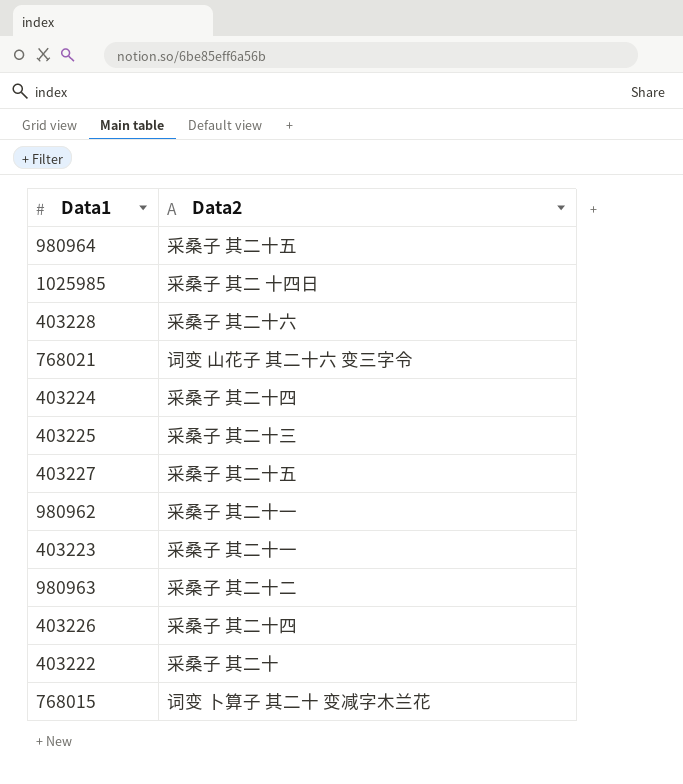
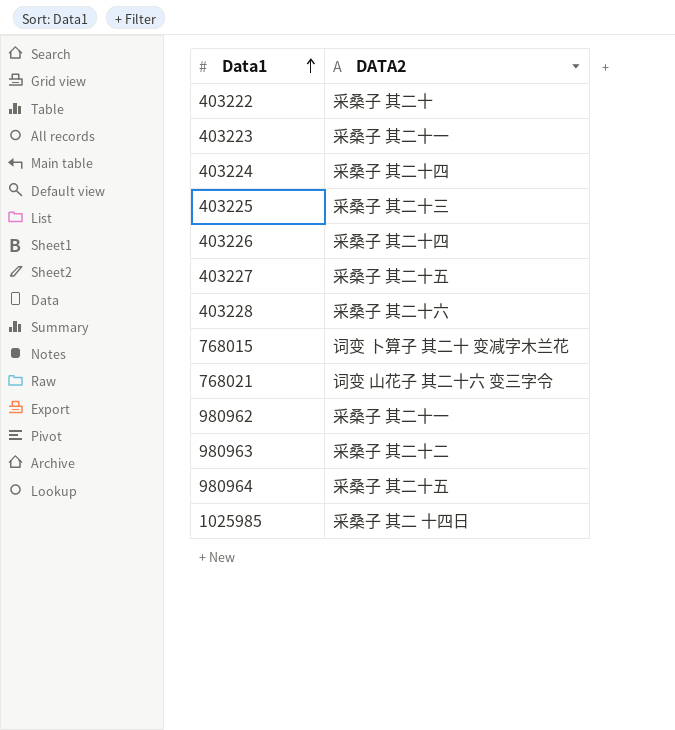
row order: none -> Data1 ascending
column name: Data2 -> DATA2

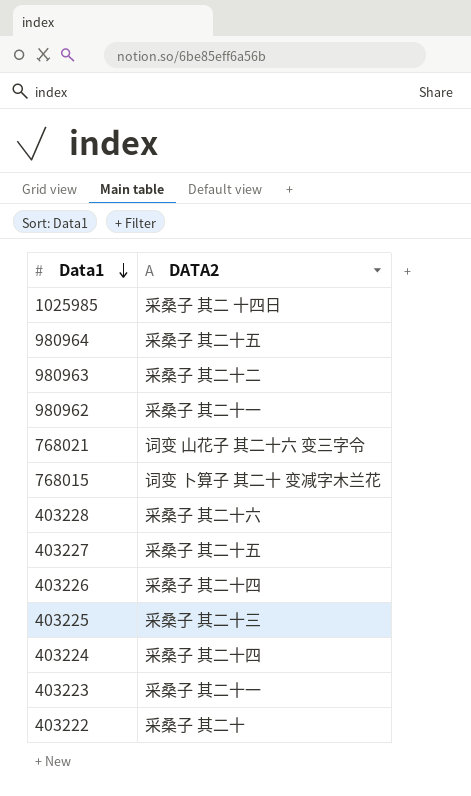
row order: Data1 ascending -> Data1 descending

